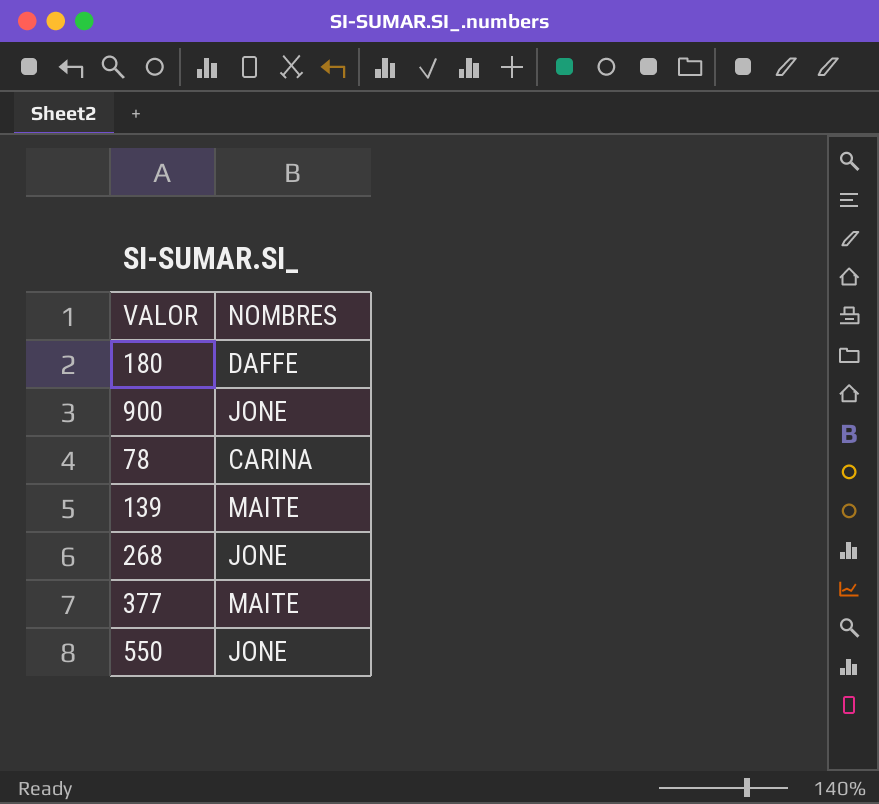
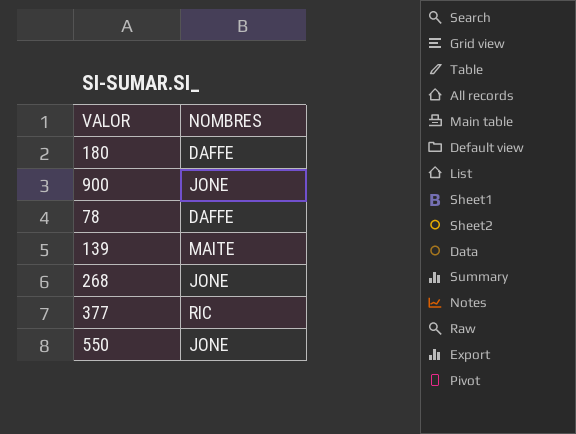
78 | NOMBRES: CARINA -> DAFFE
377 | NOMBRES: MAITE -> RIC

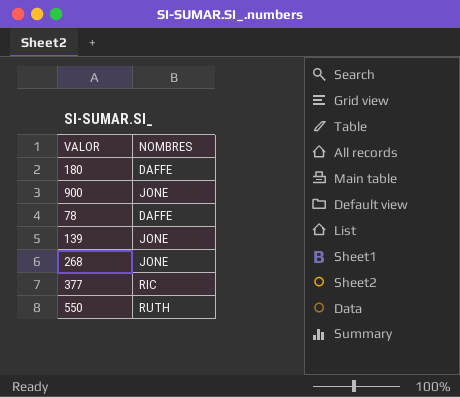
139 | NOMBRES: MAITE -> JONE
550 | NOMBRES: JONE -> RUTH

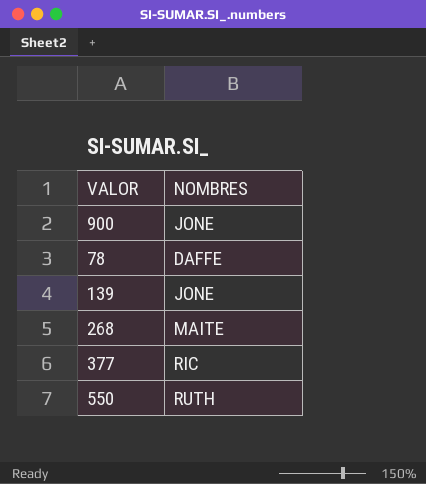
row 180: DAFFE -> none
268 | NOMBRES: JONE -> MAITE

